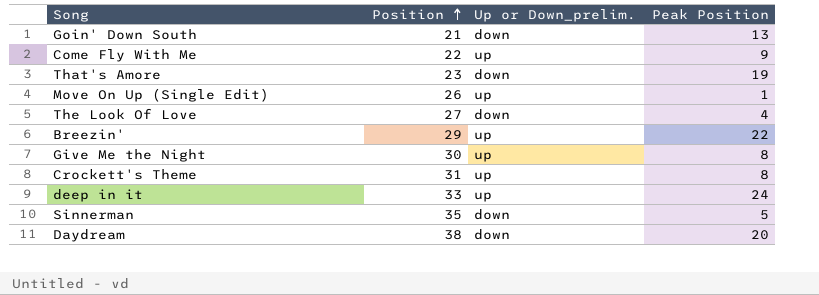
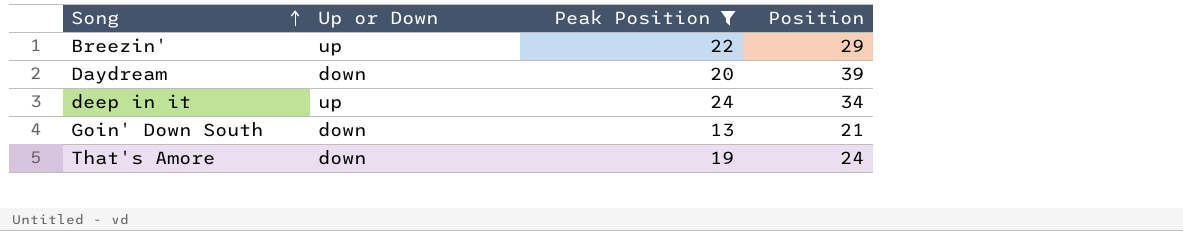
filter: none -> Peak Position >= 13
row order: Position ascending -> Song ascending
column name: Up or Down_prelim. -> Up or Down
column Position | position: 2 -> 4
Daydream | Position: 38 -> 39
deep in it | Position: 33 -> 34
That's Amore | Position: 23 -> 24

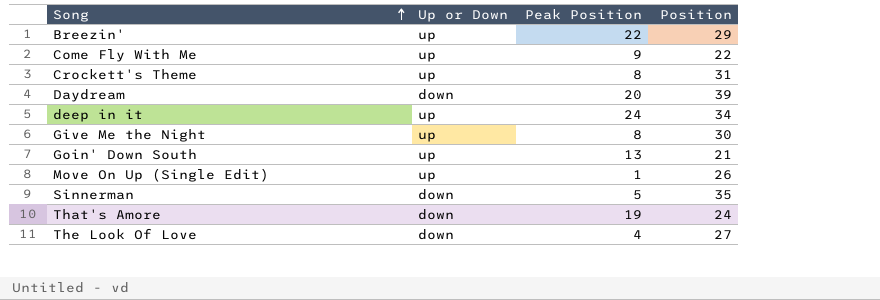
filter: Peak Position >= 13 -> none
Goin' Down South | Up or Down: down -> up

